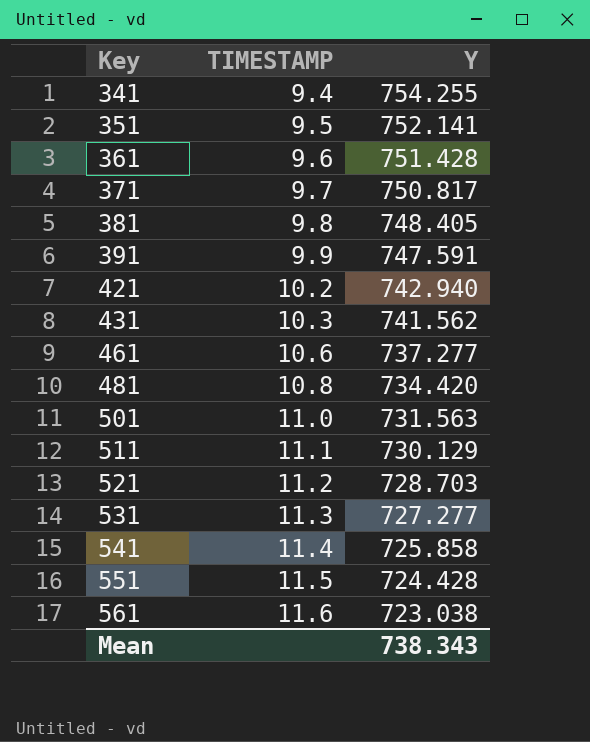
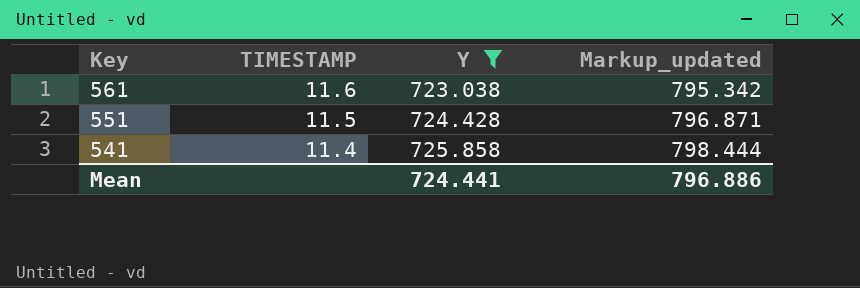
filter: none -> Y <= 725.858
row order: Key ascending -> Key descending
column Markup_updated | formula: none -> [Y] * 1.1
Mean | Y: 738.343 -> 724.441

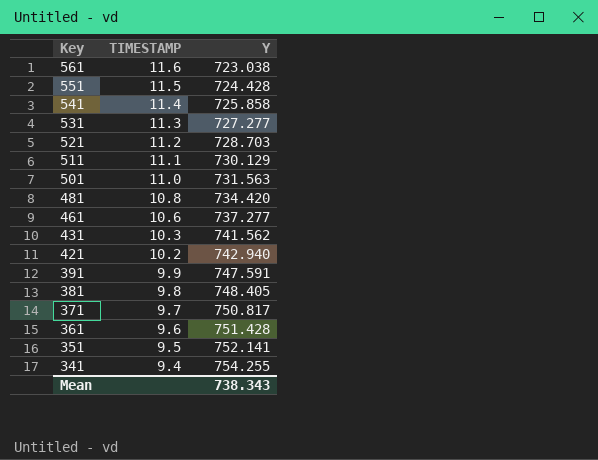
filter: Y <= 725.858 -> none
column Markup_updated | formula: [Y] * 1.1 -> none
Mean | Y: 724.441 -> 738.343

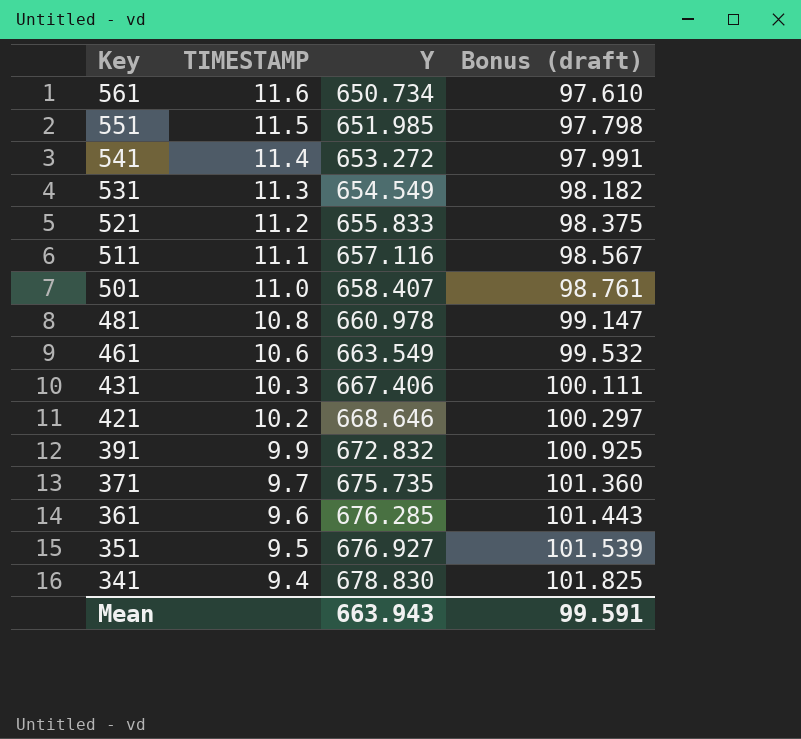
column Bonus (draft) | formula: none -> [Y] * 0.15
row 381: 9.8 | 748.405 -> none
561 | Y: 723.038 -> 650.734
551 | Y: 724.428 -> 651.985
541 | Y: 725.858 -> 653.272
531 | Y: 727.277 -> 654.549
521 | Y: 728.703 -> 655.833
511 | Y: 730.129 -> 657.116
501 | Y: 731.563 -> 658.407
481 | Y: 734.420 -> 660.978
461 | Y: 737.277 -> 663.549
431 | Y: 741.562 -> 667.406
421 | Y: 742.940 -> 668.646
391 | Y: 747.591 -> 672.832
371 | Y: 750.817 -> 675.735
361 | Y: 751.428 -> 676.285
351 | Y: 752.141 -> 676.927
341 | Y: 754.255 -> 678.830
Mean | Y: 738.343 -> 663.943

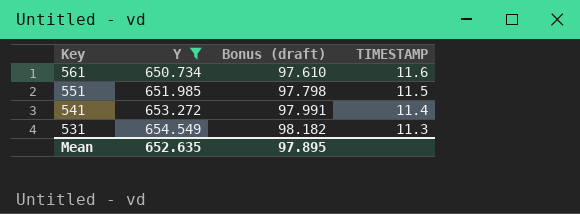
filter: none -> Y <= 654.549
column TIMESTAMP | position: 2 -> 4
Mean | Y: 663.943 -> 652.635
Mean | Bonus (draft): 99.591 -> 97.895

